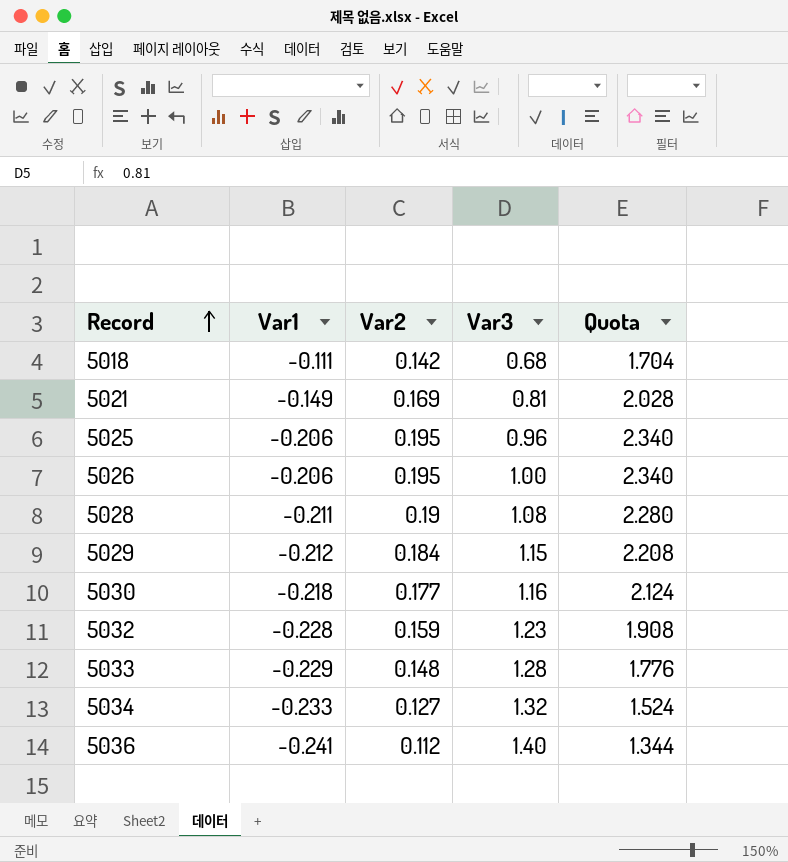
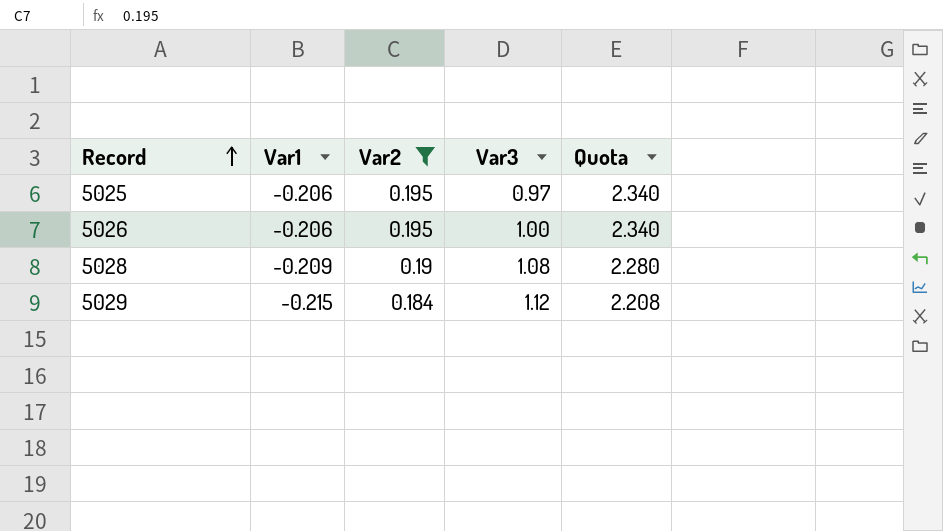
filter: none -> Var2 >= 0.184
5025 | Var3: 0.96 -> 0.97
5028 | Var1: -0.211 -> -0.209
5029 | Var1: -0.212 -> -0.215
5029 | Var3: 1.15 -> 1.12

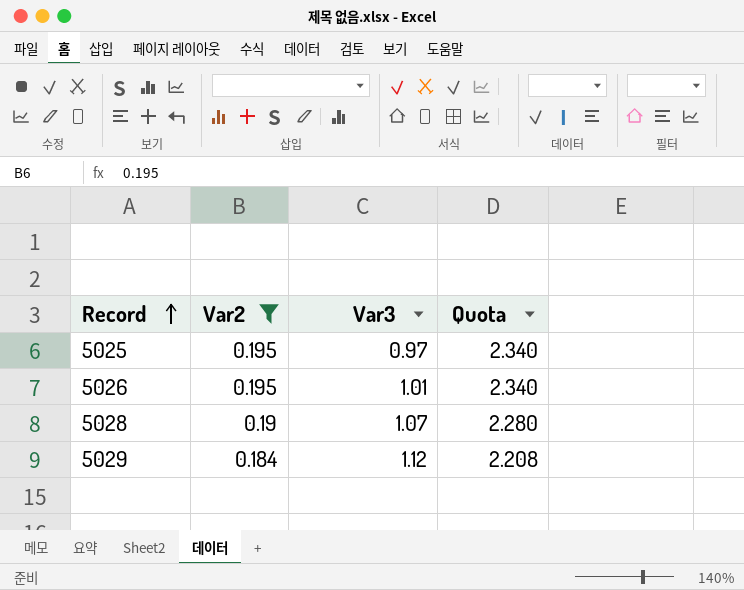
column Var1 | position: 2 -> none
5026 | Var3: 1.00 -> 1.01
5028 | Var3: 1.08 -> 1.07

